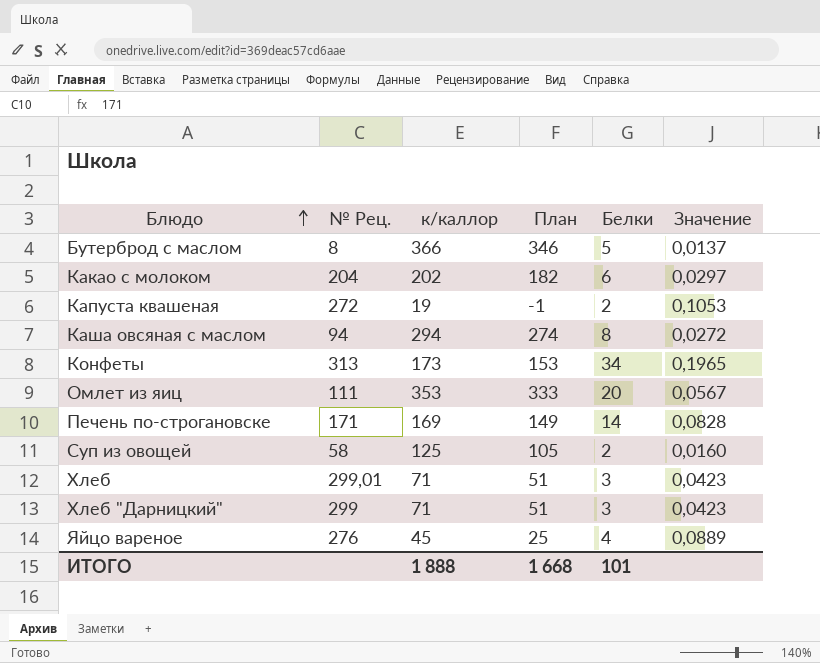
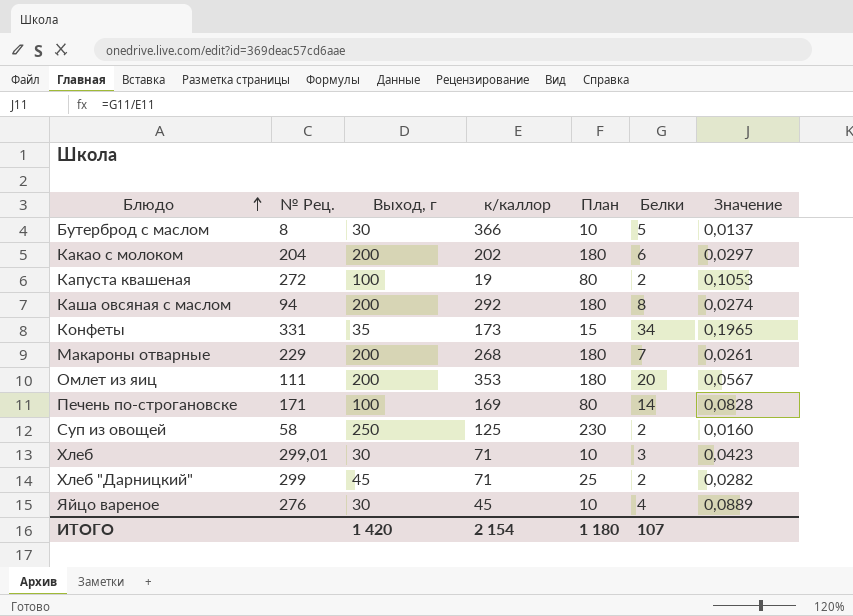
column Выход, г | position: none -> 3
column План | formula: [к/каллор] - 20 -> [Выход, г] - 20
Каша овсяная с маслом | к/каллор: 294 -> 292
Каша овсяная с маслом | Значение: 0,0272 -> 0,0274
Конфеты | № Рец.: 313 -> 331
row Макароны отварные: none -> 229 | 200 | 268 | 180 | 7 | 0,0261
Хлеб "Дарницкий" | Белки: 3 -> 2
Хлеб "Дарницкий" | Значение: 0,0423 -> 0,0282
ИТОГО | к/каллор: 1 888 -> 2 154
ИТОГО | План: 1 668 -> 1 180
ИТОГО | Белки: 101 -> 107

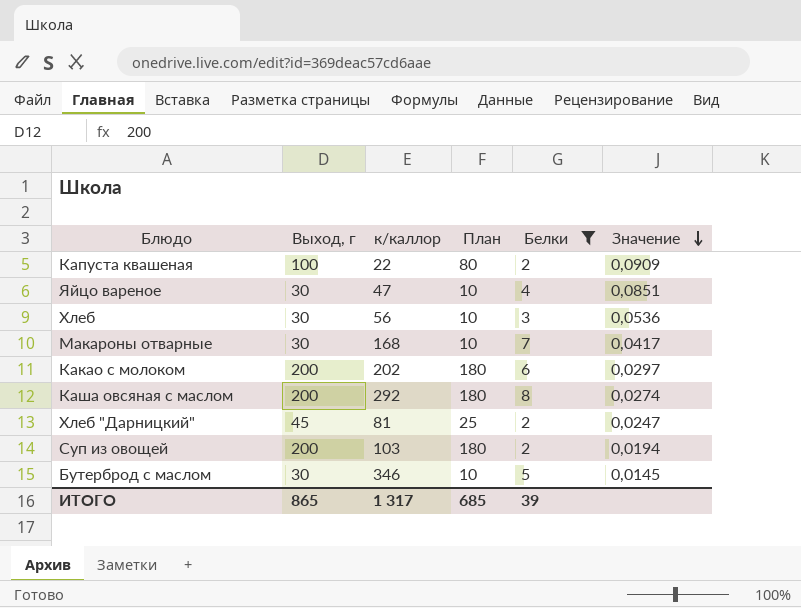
filter: none -> Белки <= 8
row order: Блюдо ascending -> Значение descending
column № Рец. | position: 2 -> none
Капуста квашеная | к/каллор: 19 -> 22
Капуста квашеная | Значение: 0,1053 -> 0,0909
Яйцо вареное | к/каллор: 45 -> 47
Яйцо вареное | Значение: 0,0889 -> 0,0851
Хлеб | к/каллор: 71 -> 56
Хлеб | Значение: 0,0423 -> 0,0536
Макароны отварные | Выход, г: 200 -> 30
Макароны отварные | к/каллор: 268 -> 168
Макароны отварные | План: 180 -> 10
Макароны отварные | Значение: 0,0261 -> 0,0417
Хлеб "Дарницкий" | к/каллор: 71 -> 81
Хлеб "Дарницкий" | Значение: 0,0282 -> 0,0247
Суп из овощей | Выход, г: 250 -> 200
Суп из овощей | к/каллор: 125 -> 103
Суп из овощей | План: 230 -> 180
Суп из овощей | Значение: 0,0160 -> 0,0194
Бутерброд с маслом | к/каллор: 366 -> 346
Бутерброд с маслом | Значение: 0,0137 -> 0,0145
ИТОГО | Выход, г: 1 420 -> 865
ИТОГО | к/каллор: 2 154 -> 1 317
ИТОГО | План: 1 180 -> 685
ИТОГО | Белки: 107 -> 39

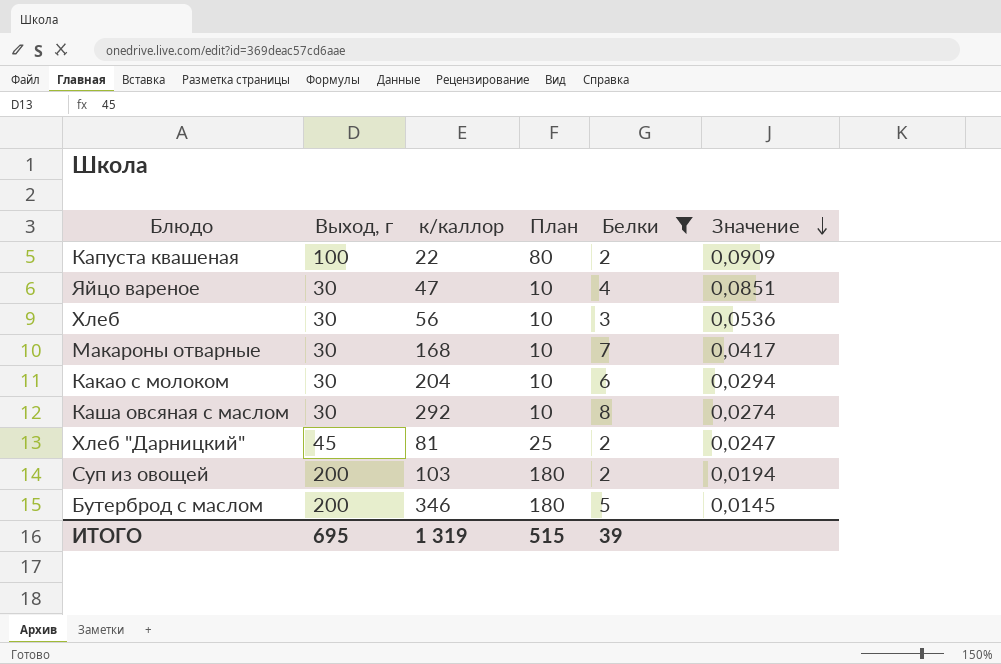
Какао с молоком | Выход, г: 200 -> 30
Какао с молоком | к/каллор: 202 -> 204
Какао с молоком | План: 180 -> 10
Какао с молоком | Значение: 0,0297 -> 0,0294
Каша овсяная с маслом | Выход, г: 200 -> 30
Каша овсяная с маслом | План: 180 -> 10
Бутерброд с маслом | Выход, г: 30 -> 200
Бутерброд с маслом | План: 10 -> 180
ИТОГО | Выход, г: 865 -> 695
ИТОГО | к/каллор: 1 317 -> 1 319
ИТОГО | План: 685 -> 515

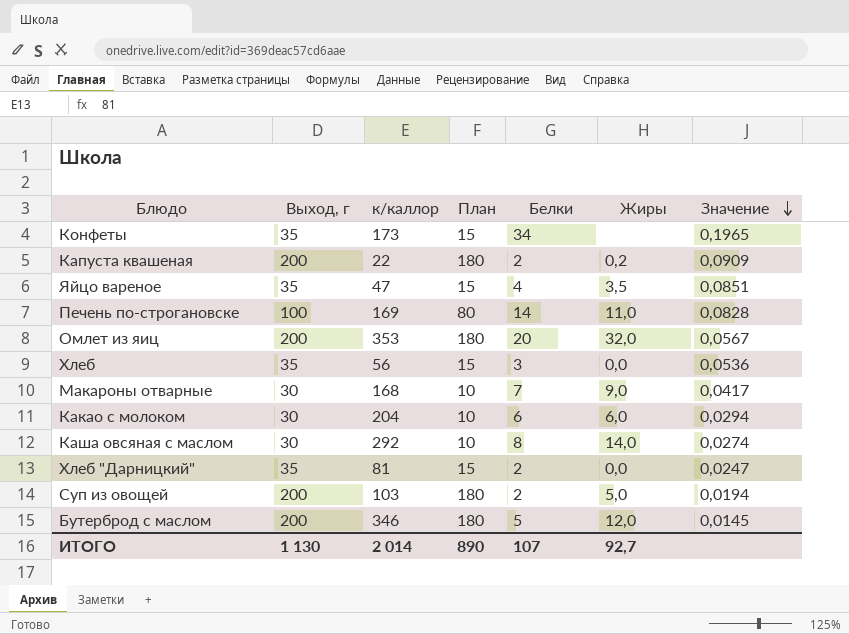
filter: Белки <= 8 -> none
column Жиры | position: none -> 6
Капуста квашеная | Выход, г: 100 -> 200
Капуста квашеная | План: 80 -> 180
Яйцо вареное | Выход, г: 30 -> 35
Яйцо вареное | План: 10 -> 15
Хлеб | Выход, г: 30 -> 35
Хлеб | План: 10 -> 15
Хлеб "Дарницкий" | Выход, г: 45 -> 35
Хлеб "Дарницкий" | План: 25 -> 15
ИТОГО | Выход, г: 695 -> 1 130
ИТОГО | к/каллор: 1 319 -> 2 014
ИТОГО | План: 515 -> 890
ИТОГО | Белки: 39 -> 107

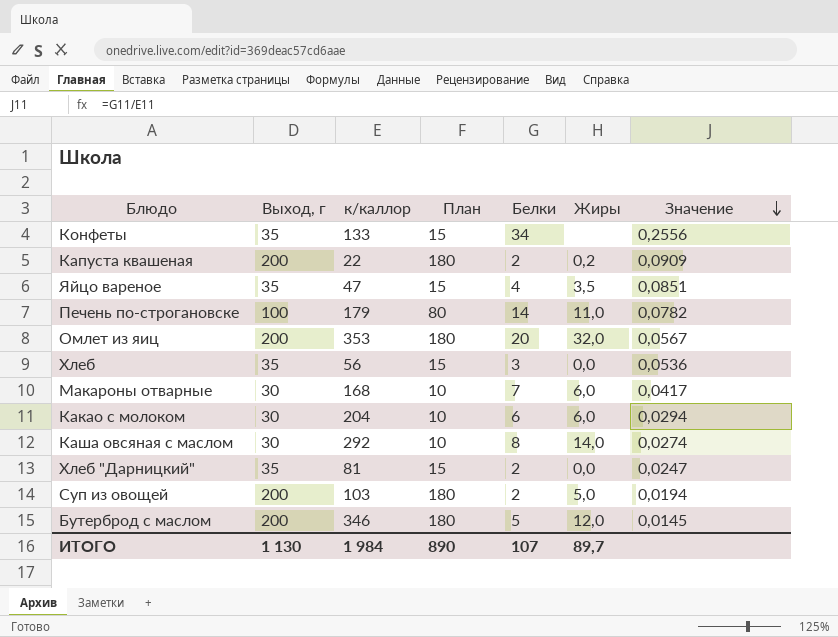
Конфеты | к/каллор: 173 -> 133
Конфеты | Значение: 0,1965 -> 0,2556
Печень по-строгановске | к/каллор: 169 -> 179
Печень по-строгановске | Значение: 0,0828 -> 0,0782
Макароны отварные | Жиры: 9,0 -> 6,0
ИТОГО | к/каллор: 2 014 -> 1 984
ИТОГО | Жиры: 92,7 -> 89,7

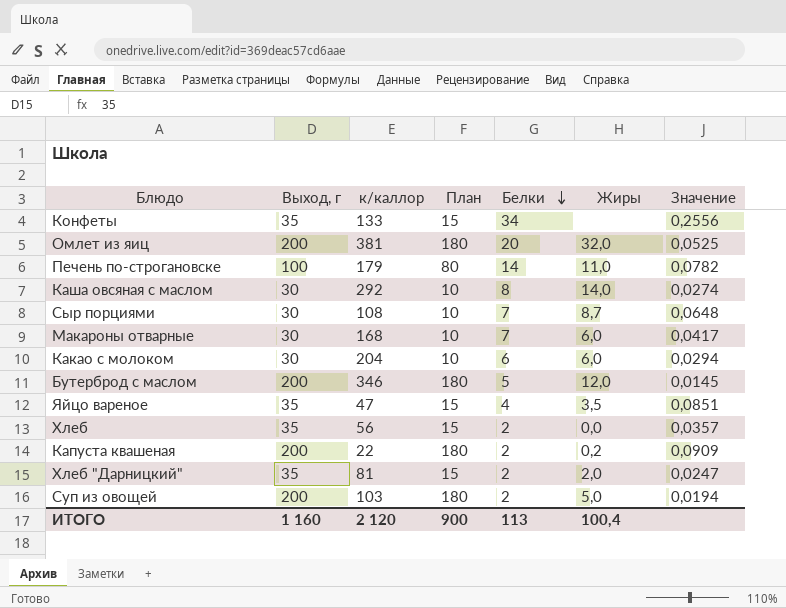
row order: Значение descending -> Белки descending
Омлет из яиц | к/каллор: 353 -> 381
Омлет из яиц | Значение: 0,0567 -> 0,0525
row Сыр порциями: none -> 30 | 108 | 10 | 7 | 8,7 | 0,0648
Хлеб | Белки: 3 -> 2
Хлеб | Значение: 0,0536 -> 0,0357
Хлеб "Дарницкий" | Жиры: 0,0 -> 2,0
ИТОГО | Выход, г: 1 130 -> 1 160
ИТОГО | к/каллор: 1 984 -> 2 120
ИТОГО | План: 890 -> 900
ИТОГО | Белки: 107 -> 113
ИТОГО | Жиры: 89,7 -> 100,4

